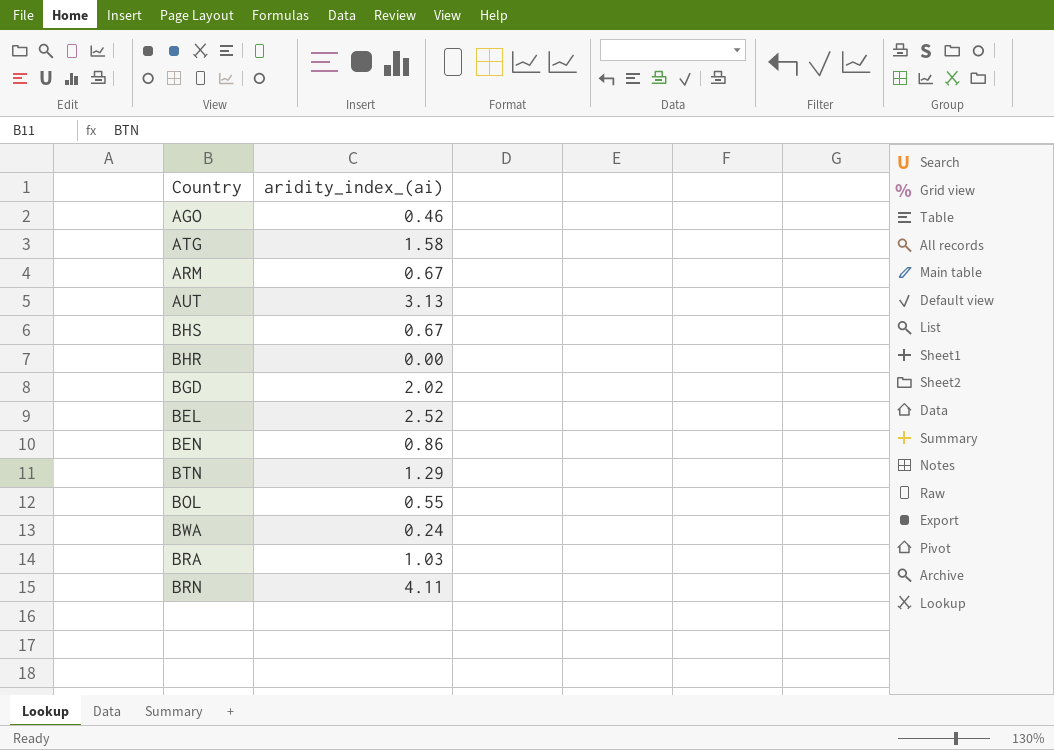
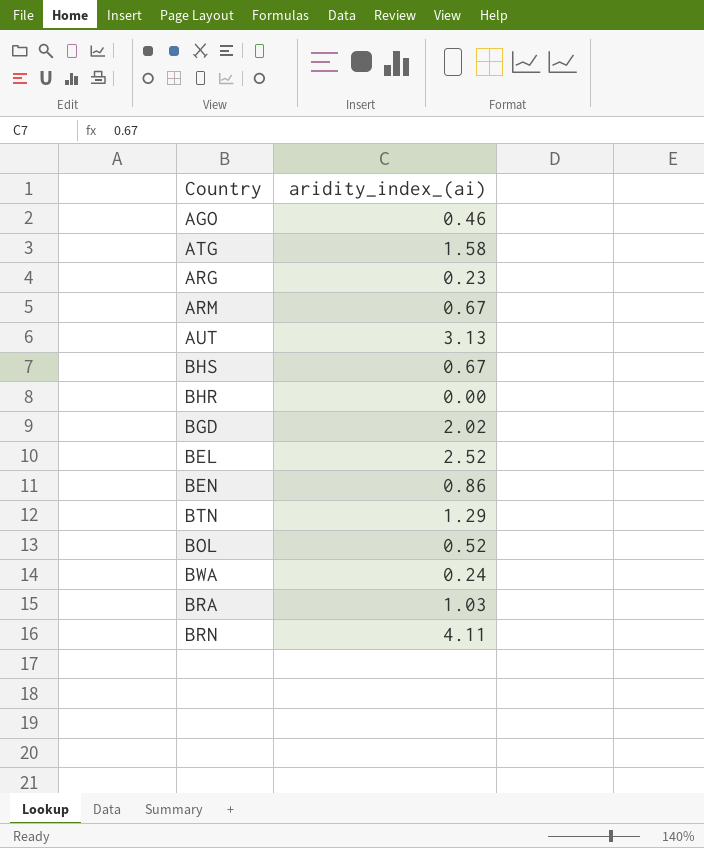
row ARG: none -> 0.23
BOL | aridity_index_(ai): 0.55 -> 0.52

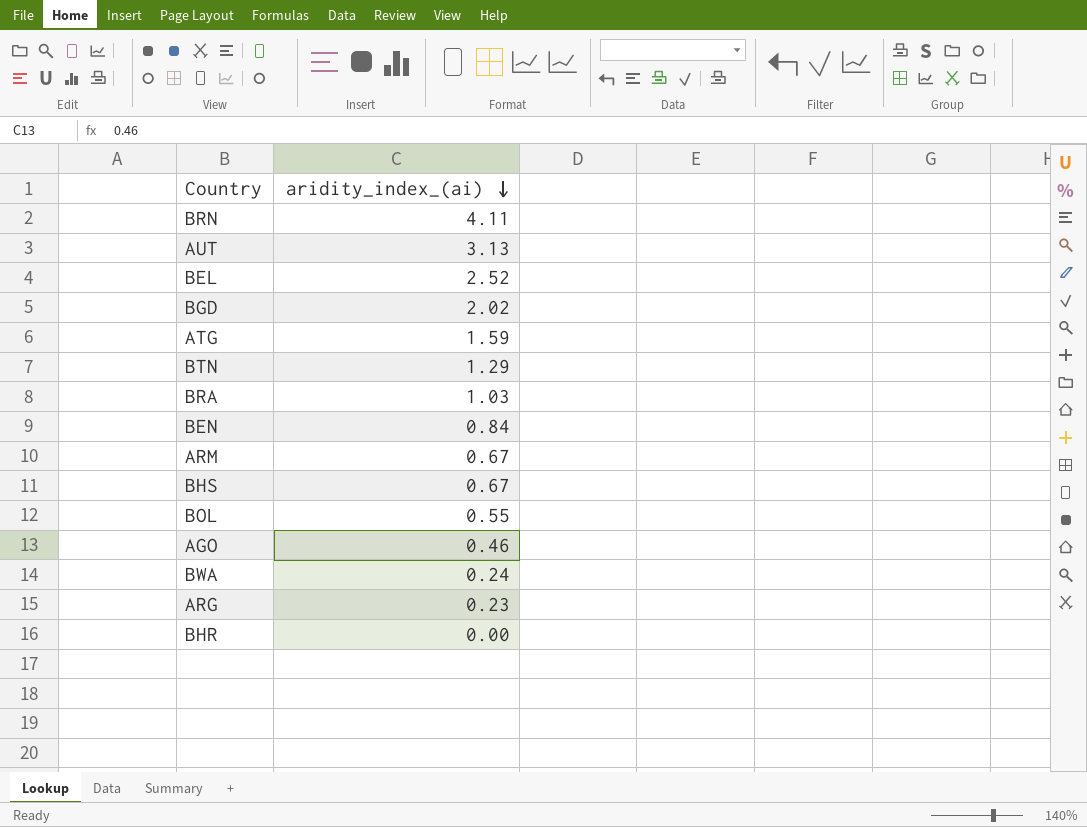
row order: none -> aridity_index_(ai) descending
ATG | aridity_index_(ai): 1.58 -> 1.59
BEN | aridity_index_(ai): 0.86 -> 0.84
BOL | aridity_index_(ai): 0.52 -> 0.55

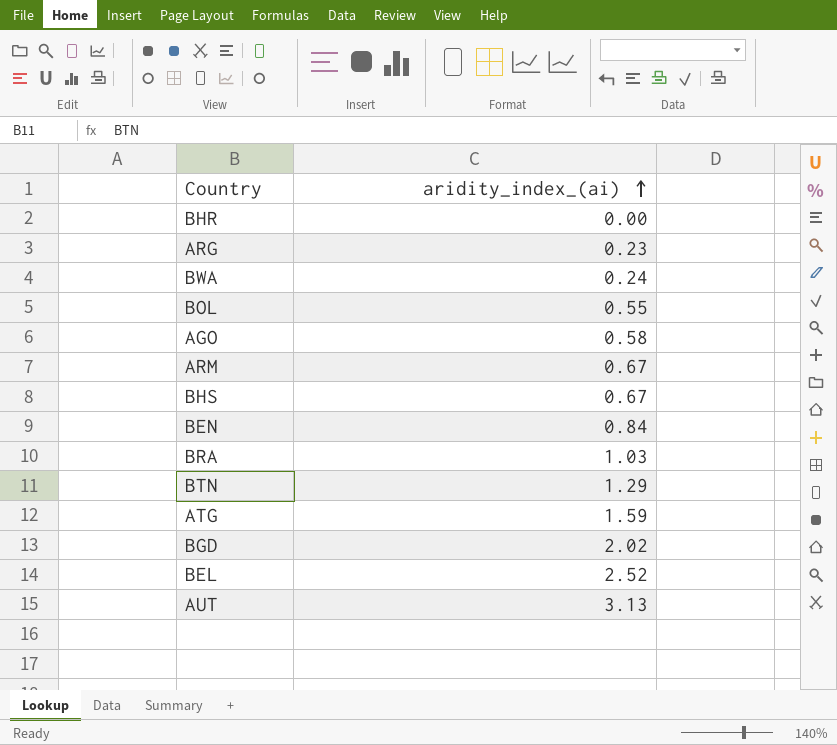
row order: aridity_index_(ai) descending -> aridity_index_(ai) ascending
row BRN: 4.11 -> none
AGO | aridity_index_(ai): 0.46 -> 0.58

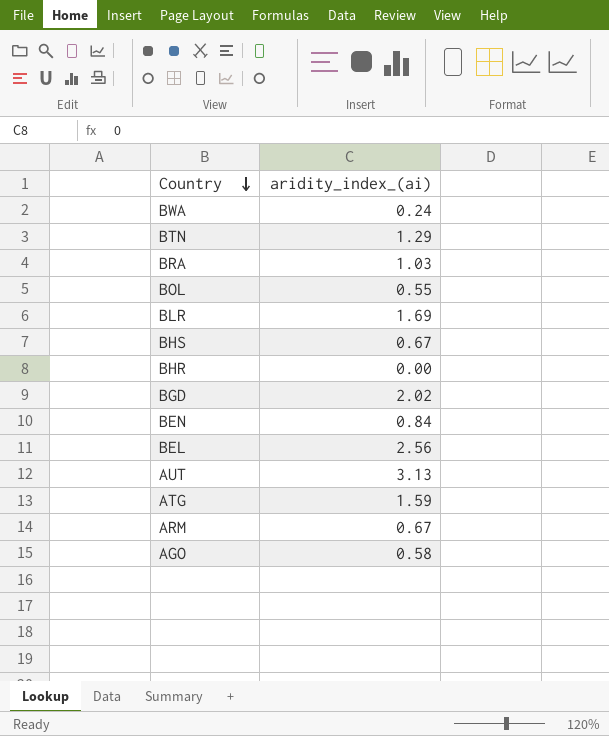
row order: aridity_index_(ai) ascending -> Country descending
row ARG: 0.23 -> none
row BLR: none -> 1.69
BEL | aridity_index_(ai): 2.52 -> 2.56

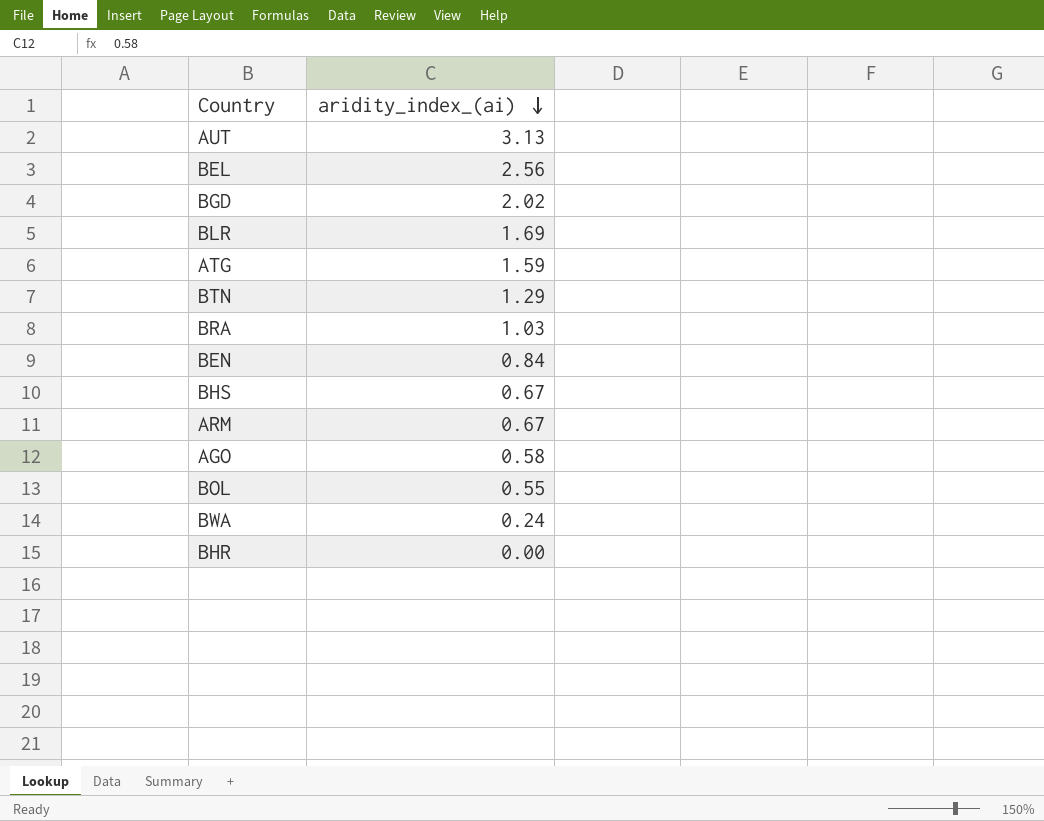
row order: Country descending -> aridity_index_(ai) descending

